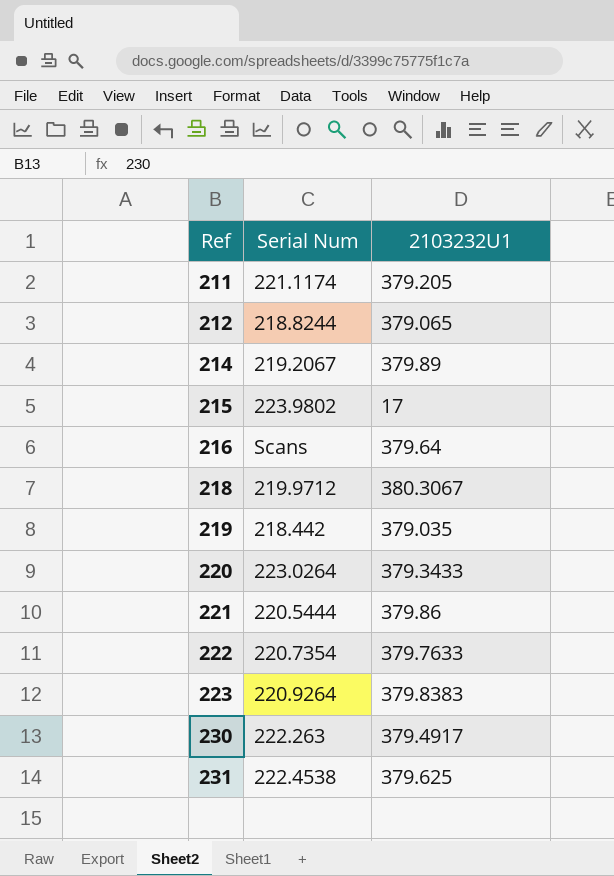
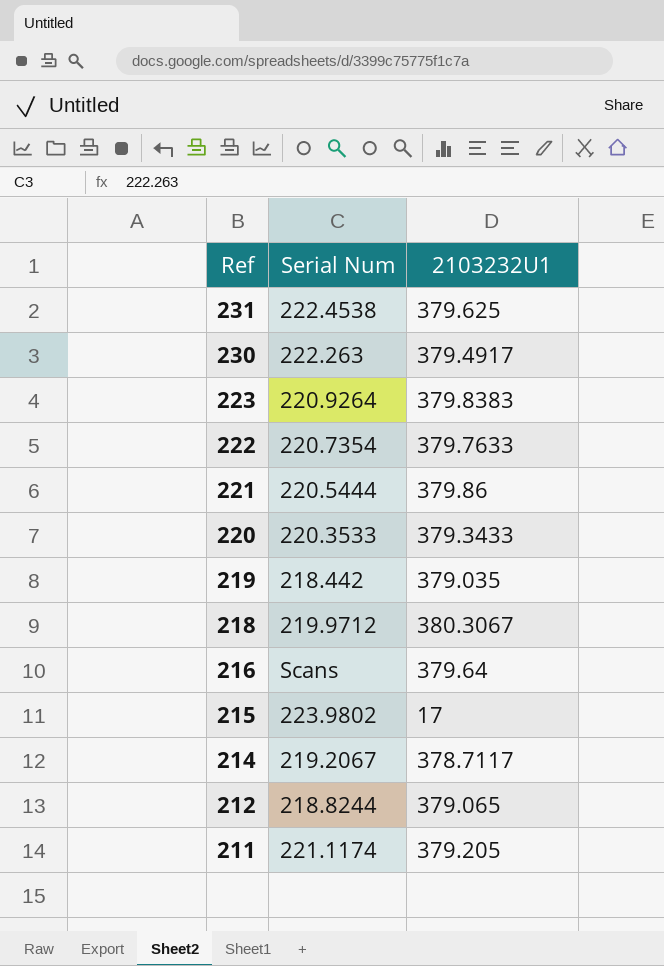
row order: Ref ascending -> Ref descending
220 | Serial Num: 223.0264 -> 220.3533
214 | 2103232U1: 379.89 -> 378.7117

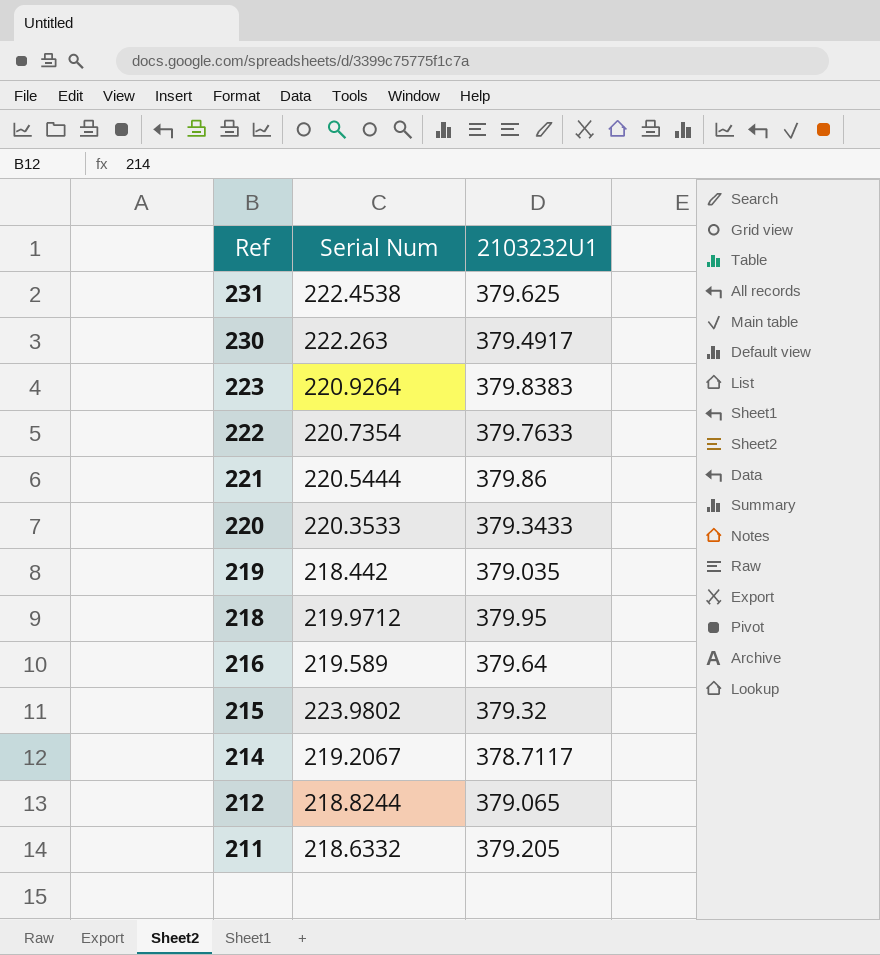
218 | 2103232U1: 380.3067 -> 379.95
216 | Serial Num: Scans -> 219.589
215 | 2103232U1: 17 -> 379.32
211 | Serial Num: 221.1174 -> 218.6332

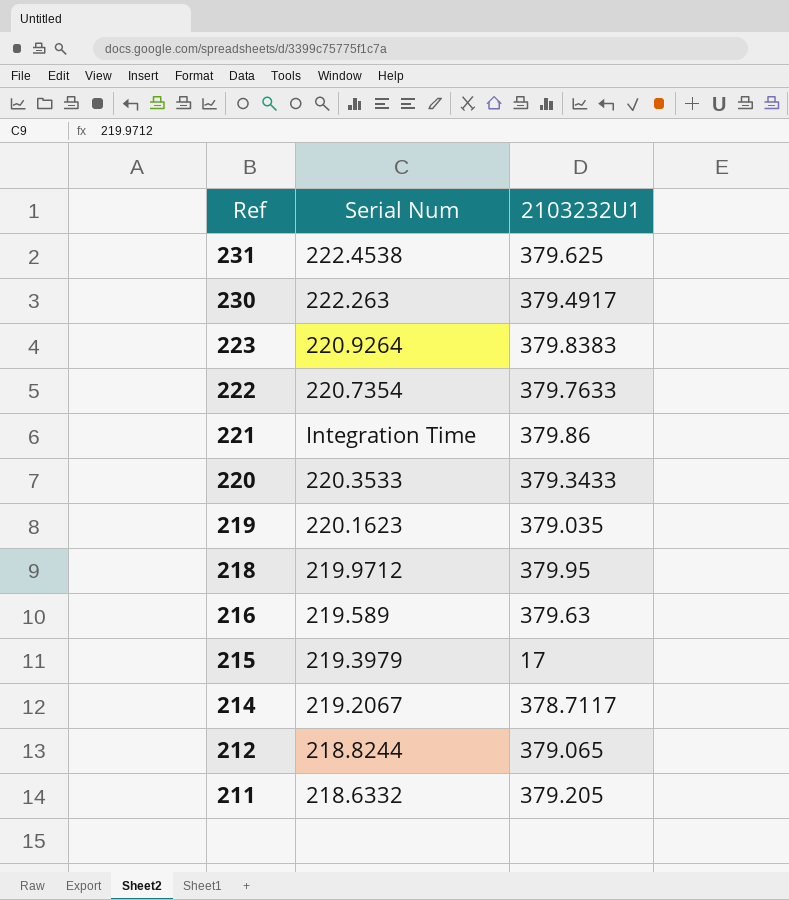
221 | Serial Num: 220.5444 -> Integration Time
219 | Serial Num: 218.442 -> 220.1623
216 | 2103232U1: 379.64 -> 379.63
215 | Serial Num: 223.9802 -> 219.3979
215 | 2103232U1: 379.32 -> 17

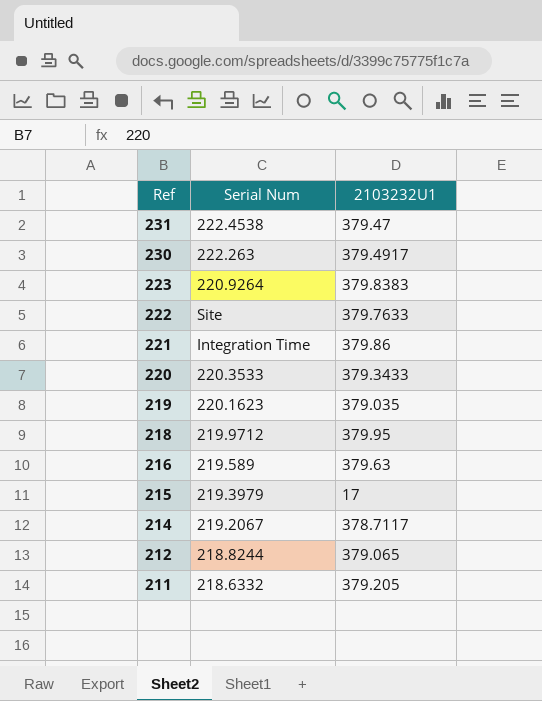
231 | 2103232U1: 379.625 -> 379.47
222 | Serial Num: 220.7354 -> Site

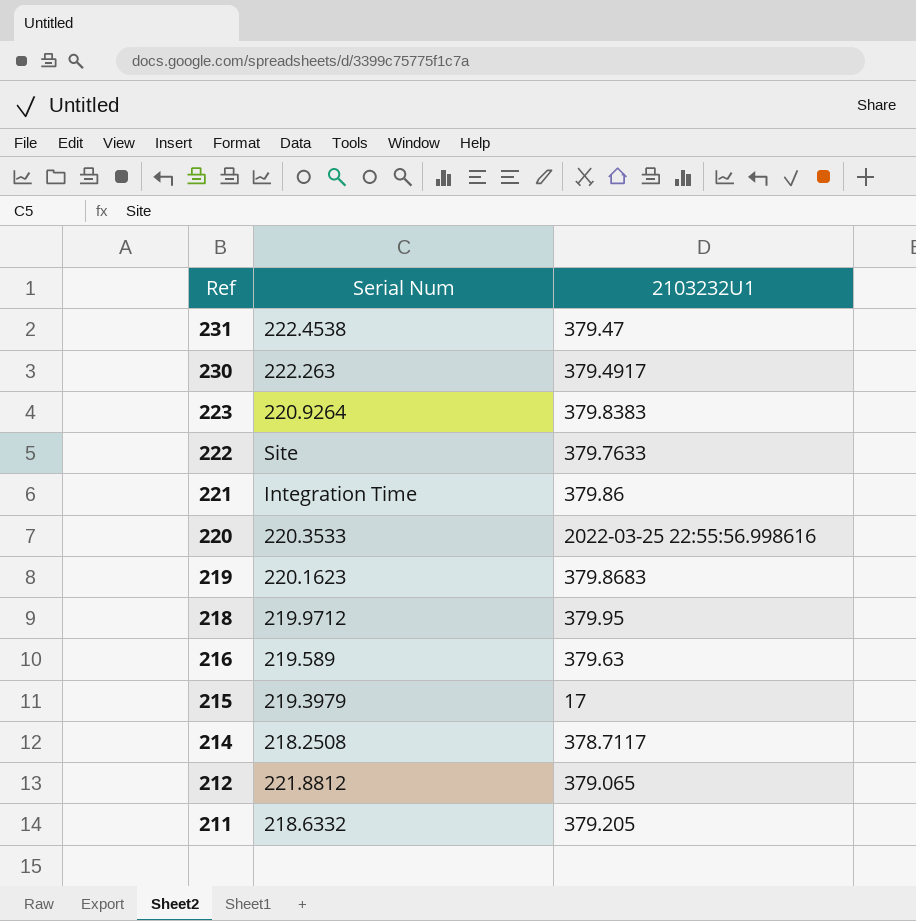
220 | 2103232U1: 379.3433 -> 2022-03-25 22:55:56.998616
219 | 2103232U1: 379.035 -> 379.8683
214 | Serial Num: 219.2067 -> 218.2508
212 | Serial Num: 218.8244 -> 221.8812

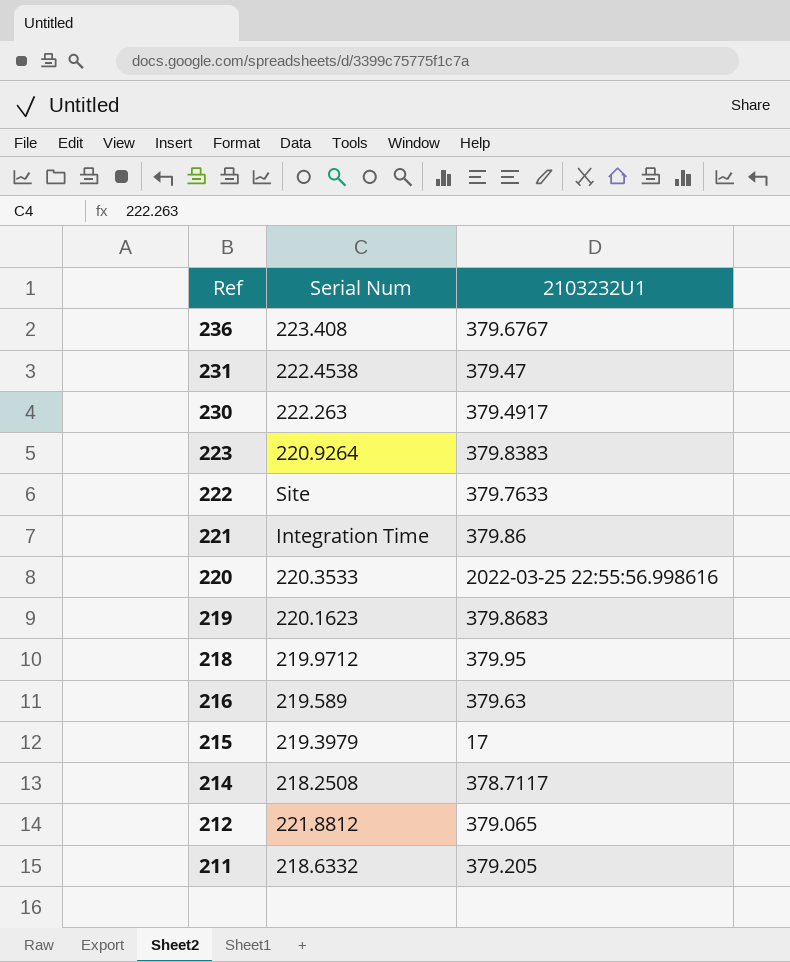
row 236: none -> 223.408 | 379.6767

